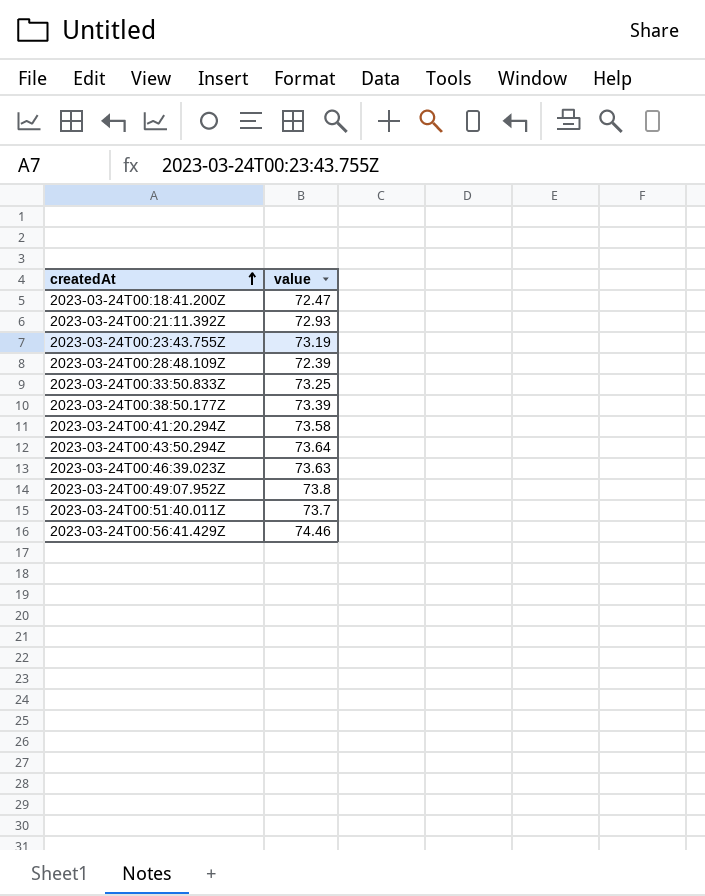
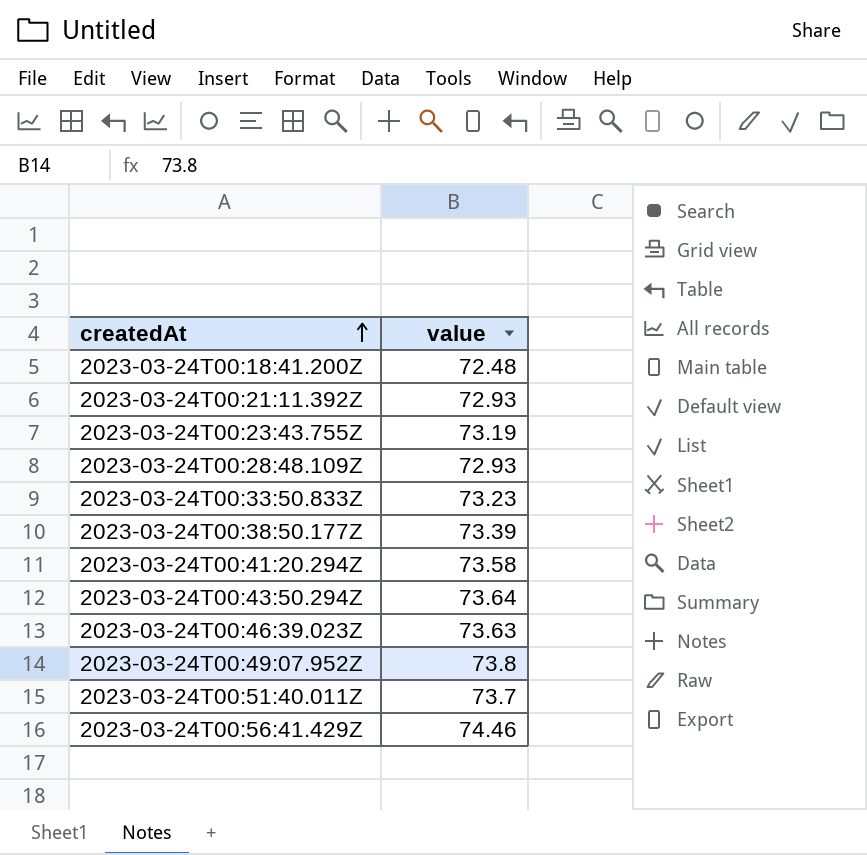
2023-03-24T00:18:41.200Z | value: 72.47 -> 72.48
2023-03-24T00:28:48.109Z | value: 72.39 -> 72.93
2023-03-24T00:33:50.833Z | value: 73.25 -> 73.23

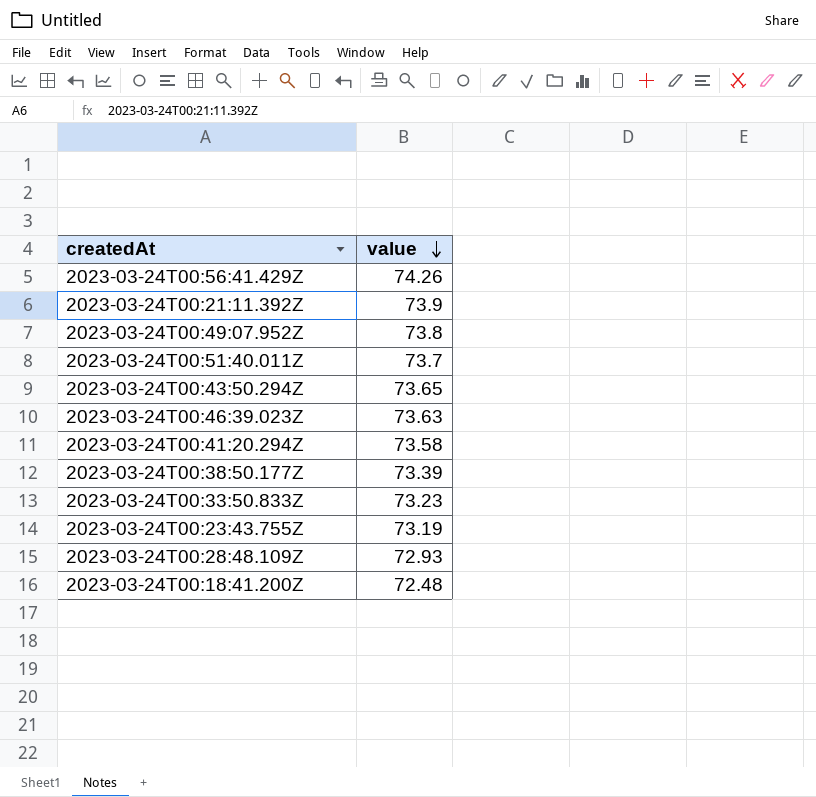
row order: createdAt ascending -> value descending
2023-03-24T00:56:41.429Z | value: 74.46 -> 74.26
2023-03-24T00:21:11.392Z | value: 72.93 -> 73.9
2023-03-24T00:43:50.294Z | value: 73.64 -> 73.65

